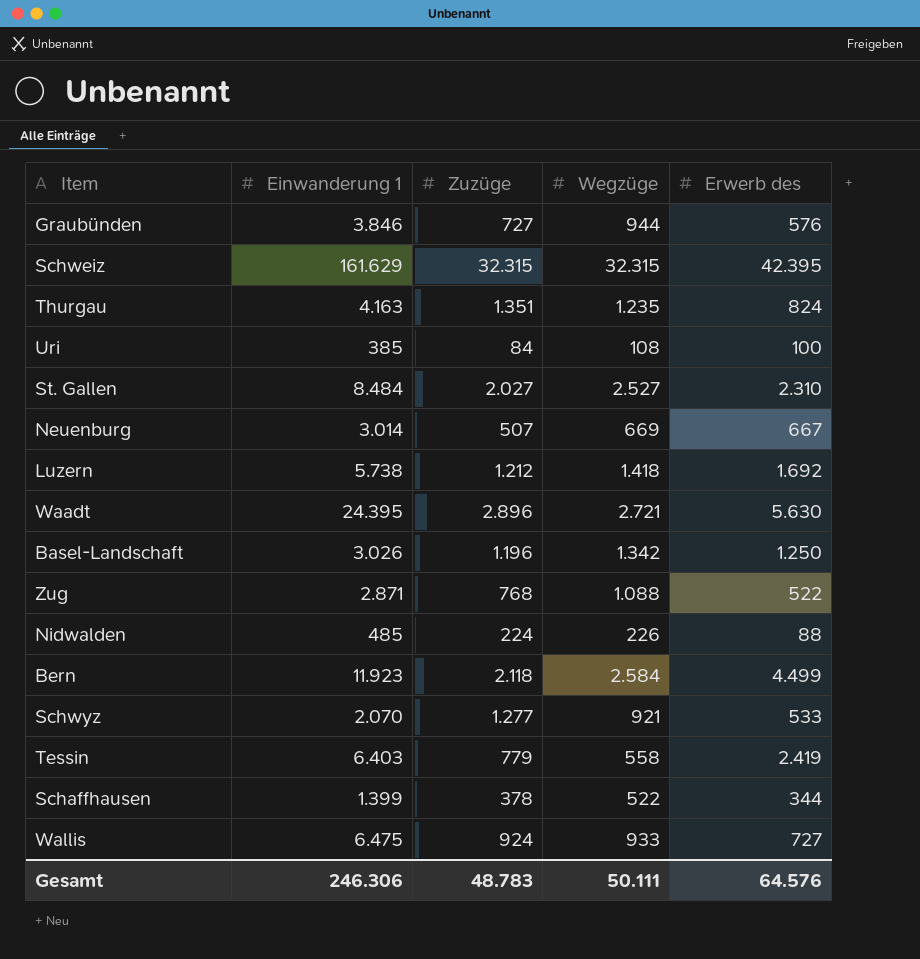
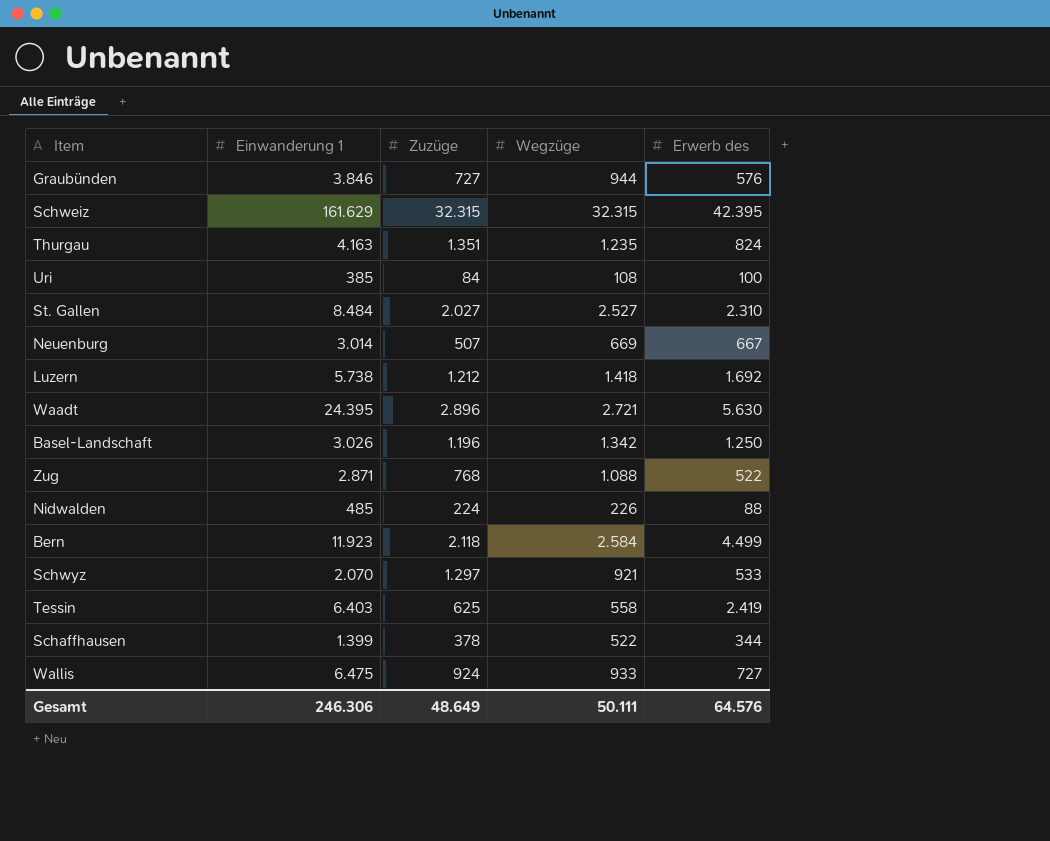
Schwyz | Zuzüge: 1.277 -> 1.297
Tessin | Zuzüge: 779 -> 625
Gesamt | Zuzüge: 48.783 -> 48.649

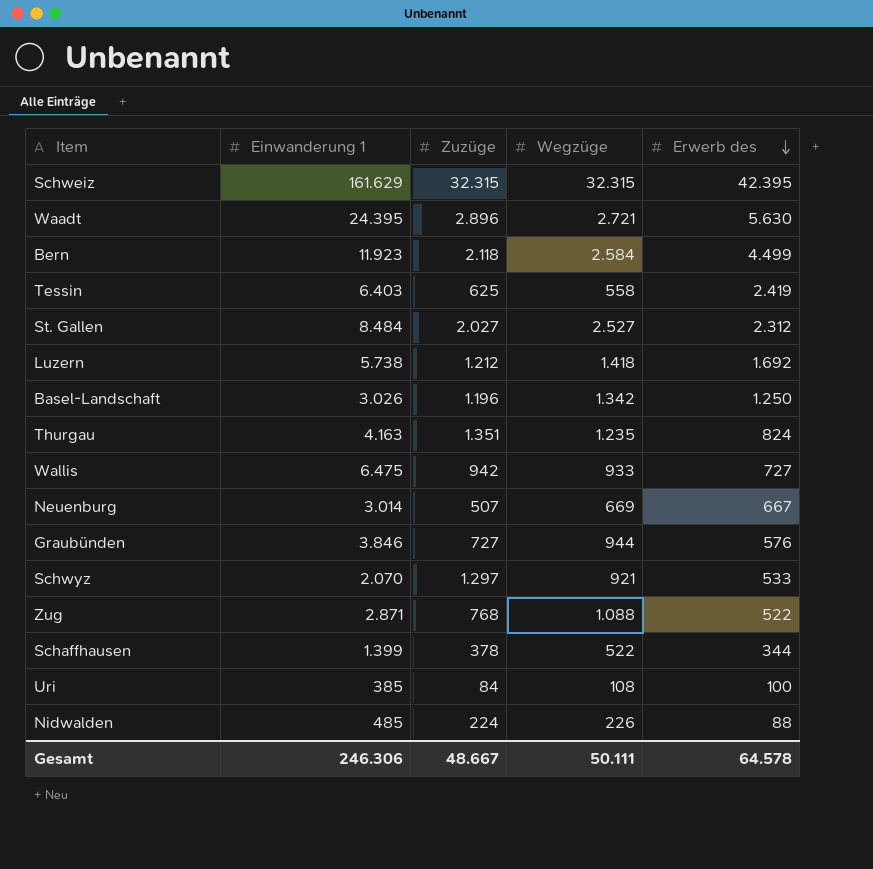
row order: none -> Erwerb des descending
St. Gallen | Erwerb des: 2.310 -> 2.312
Wallis | Zuzüge: 924 -> 942
Gesamt | Zuzüge: 48.649 -> 48.667
Gesamt | Erwerb des: 64.576 -> 64.578

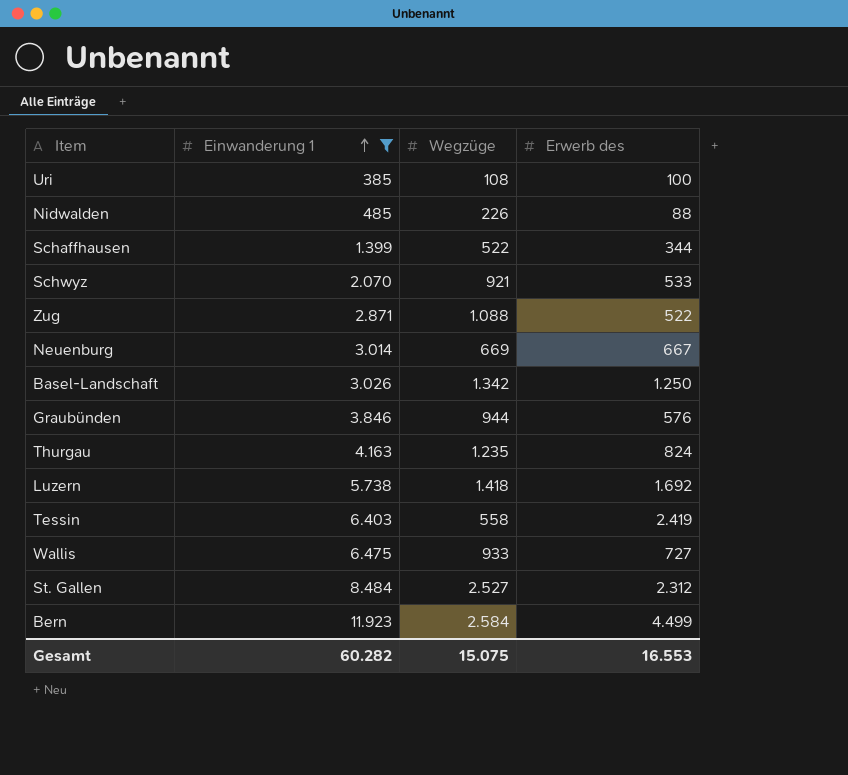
filter: none -> Einwanderung 1 <= 11.923
row order: Erwerb des descending -> Einwanderung 1 ascending
column Zuzüge | position: 3 -> none
Gesamt | Einwanderung 1: 246.306 -> 60.282
Gesamt | Wegzüge: 50.111 -> 15.075
Gesamt | Erwerb des: 64.578 -> 16.553

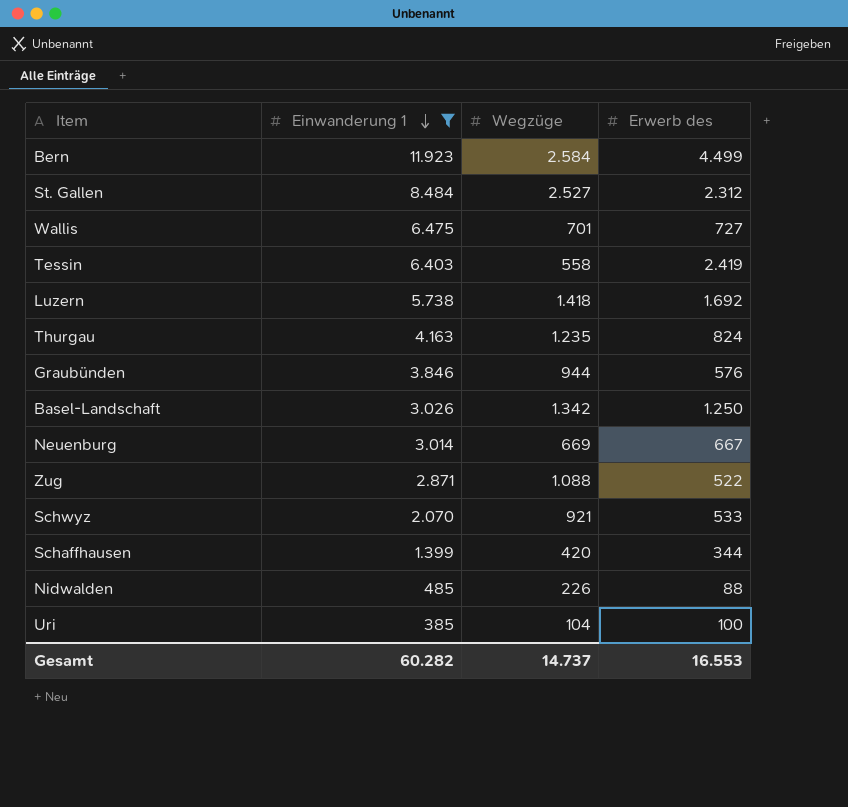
row order: Einwanderung 1 ascending -> Einwanderung 1 descending
Wallis | Wegzüge: 933 -> 701
Schaffhausen | Wegzüge: 522 -> 420
Uri | Wegzüge: 108 -> 104
Gesamt | Wegzüge: 15.075 -> 14.737

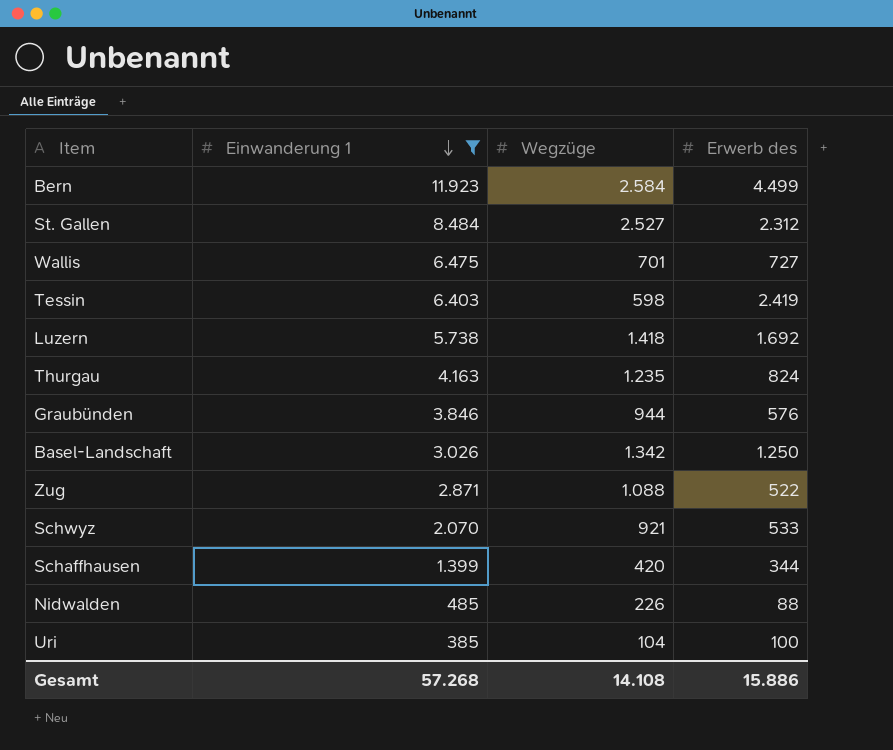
row Neuenburg: 3.014 | 669 | 667 -> none
Tessin | Wegzüge: 558 -> 598
Gesamt | Einwanderung 1: 60.282 -> 57.268
Gesamt | Wegzüge: 14.737 -> 14.108
Gesamt | Erwerb des: 16.553 -> 15.886

